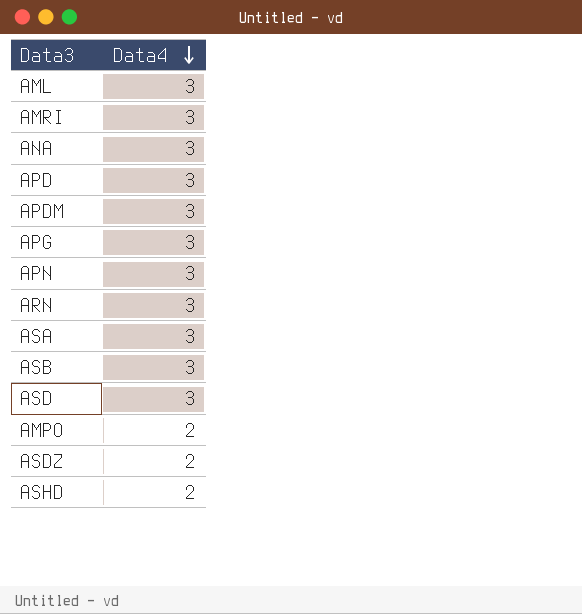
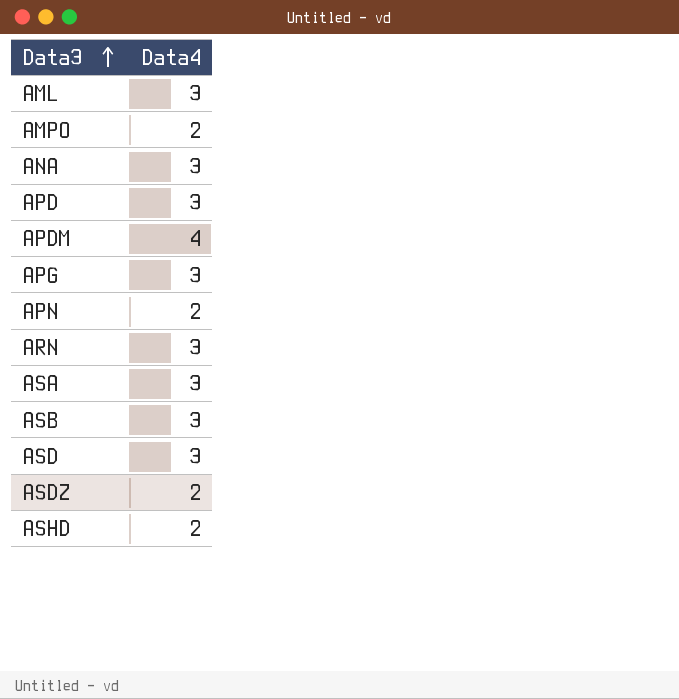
row order: Data4 descending -> Data3 ascending
row AMRI: 3 -> none
APDM | Data4: 3 -> 4
APN | Data4: 3 -> 2

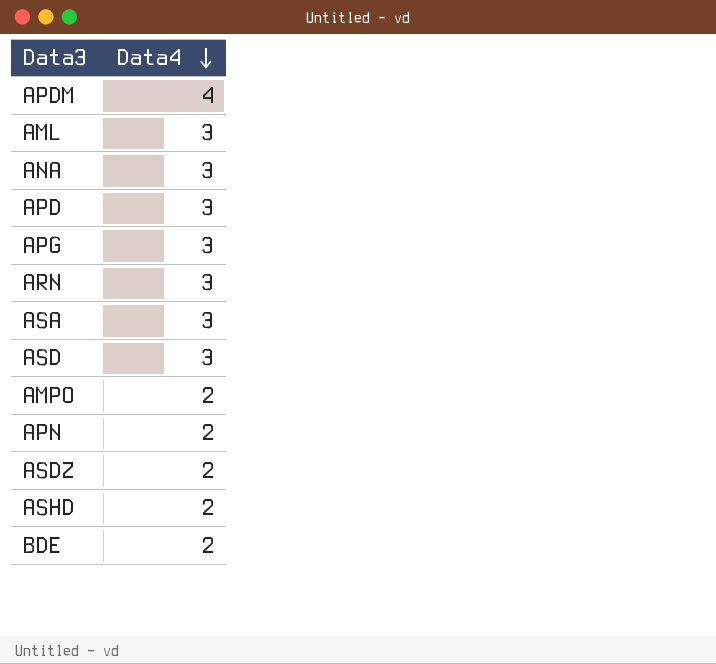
row order: Data3 ascending -> Data4 descending
row ASB: 3 -> none
row BDE: none -> 2

